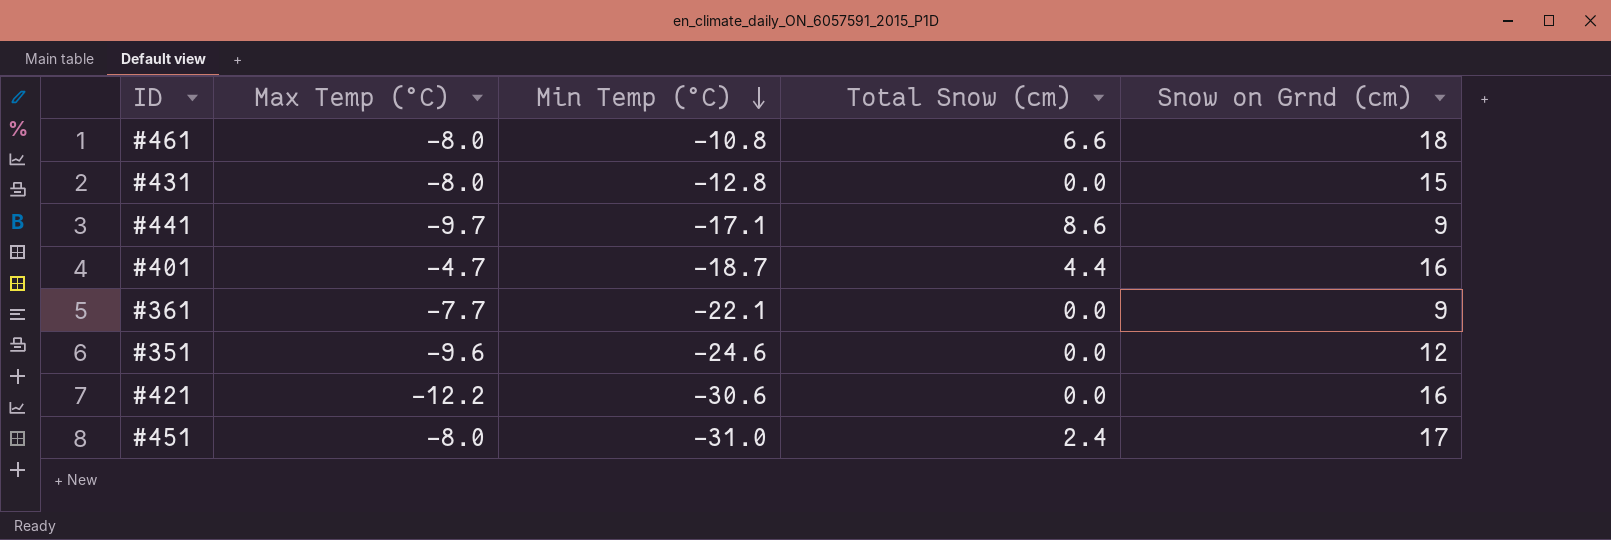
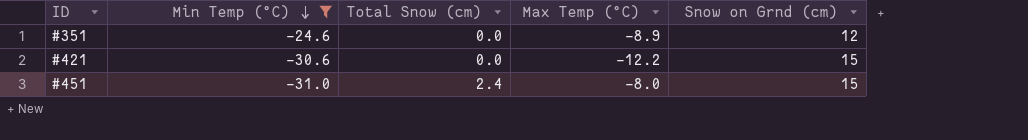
filter: none -> Min Temp (°C) <= -24.6
column Max Temp (°C) | position: 2 -> 4
#351 | Max Temp (°C): -9.6 -> -8.9
#421 | Snow on Grnd (cm): 16 -> 15
#451 | Snow on Grnd (cm): 17 -> 15

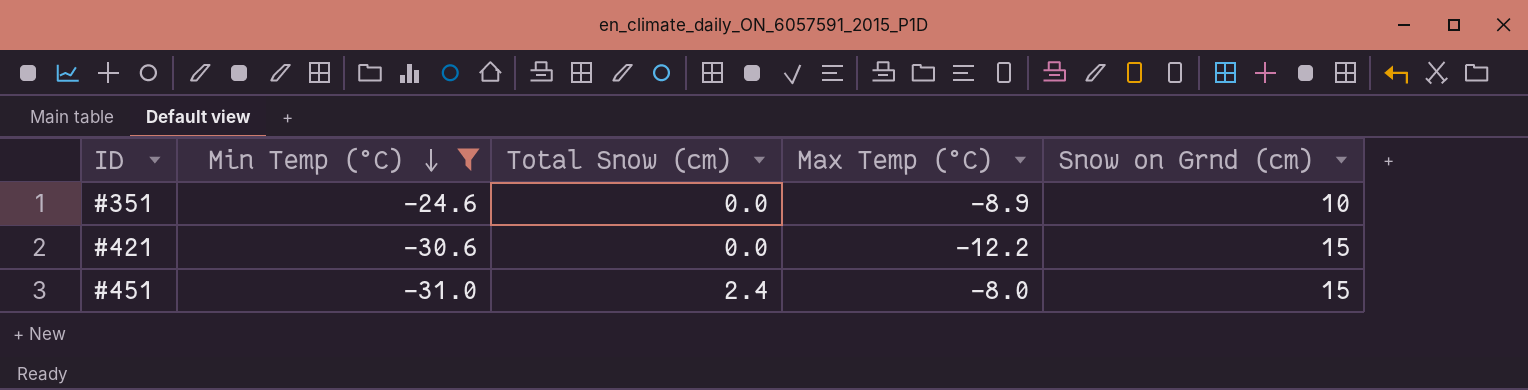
#351 | Snow on Grnd (cm): 12 -> 10

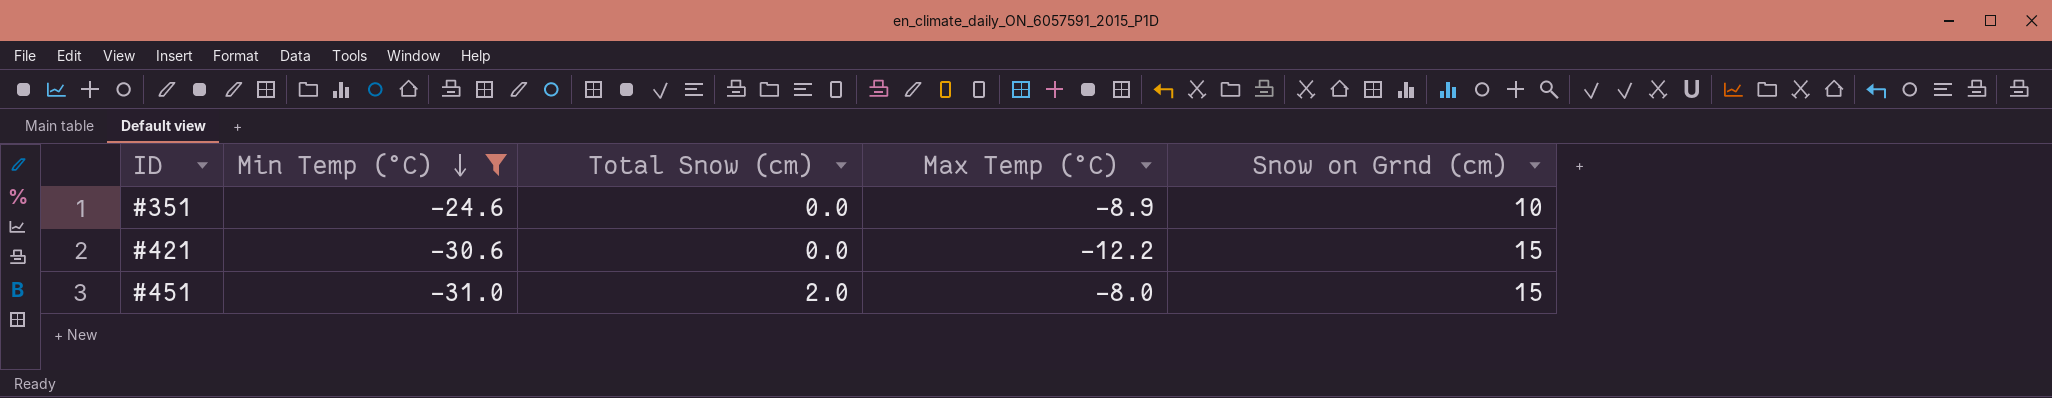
#451 | Total Snow (cm): 2.4 -> 2.0

